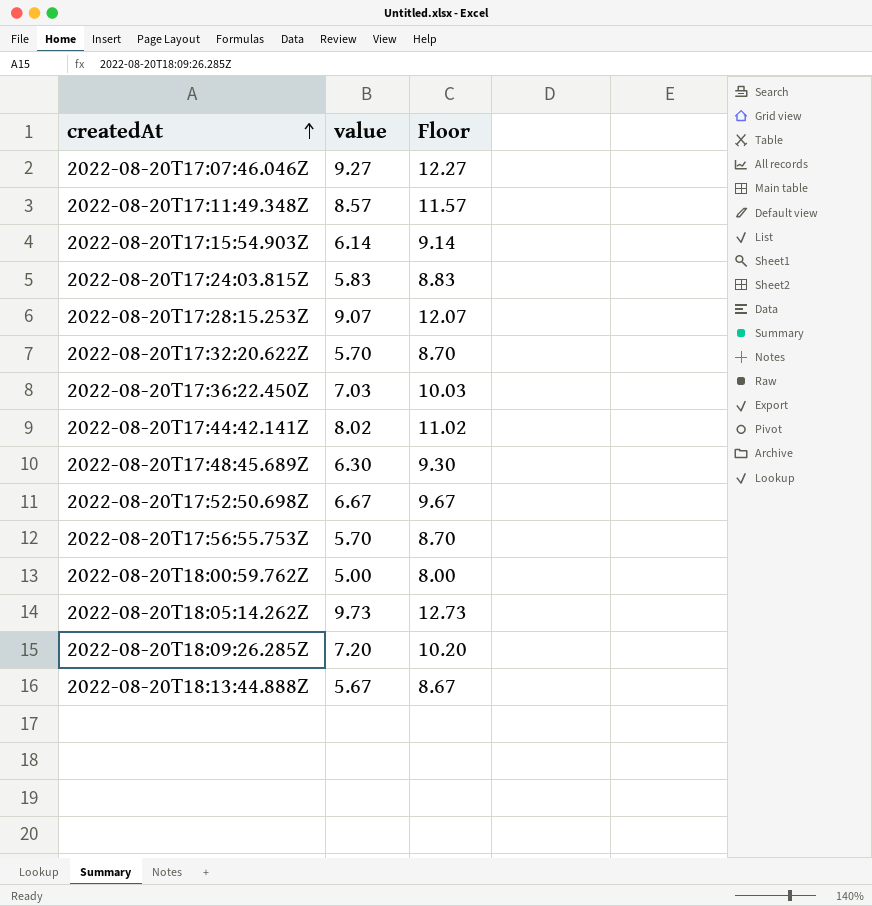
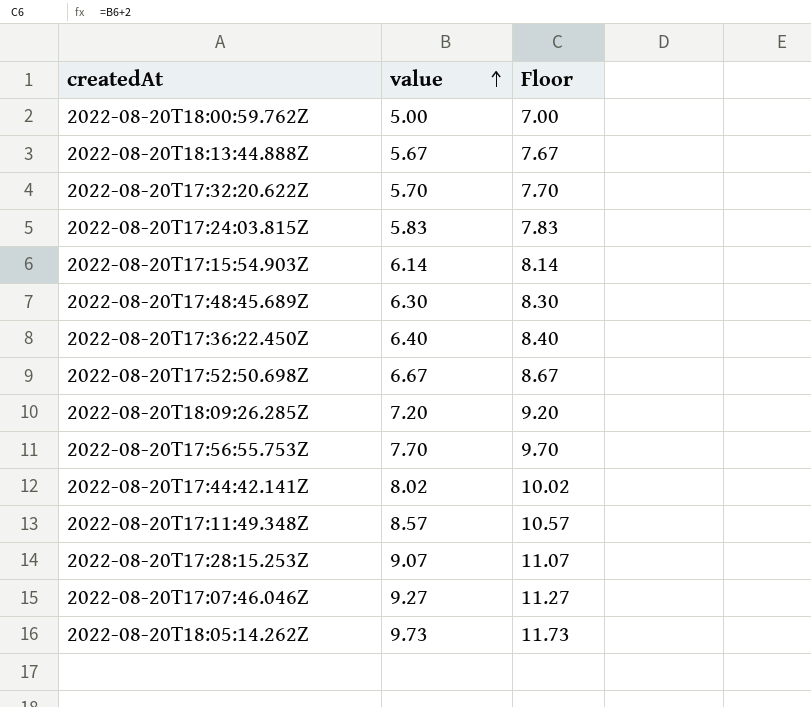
row order: createdAt ascending -> value ascending
column Floor | formula: [value] + 3 -> [value] + 2
2022-08-20T17:36:22.450Z | value: 7.03 -> 6.40
2022-08-20T17:56:55.753Z | value: 5.70 -> 7.70

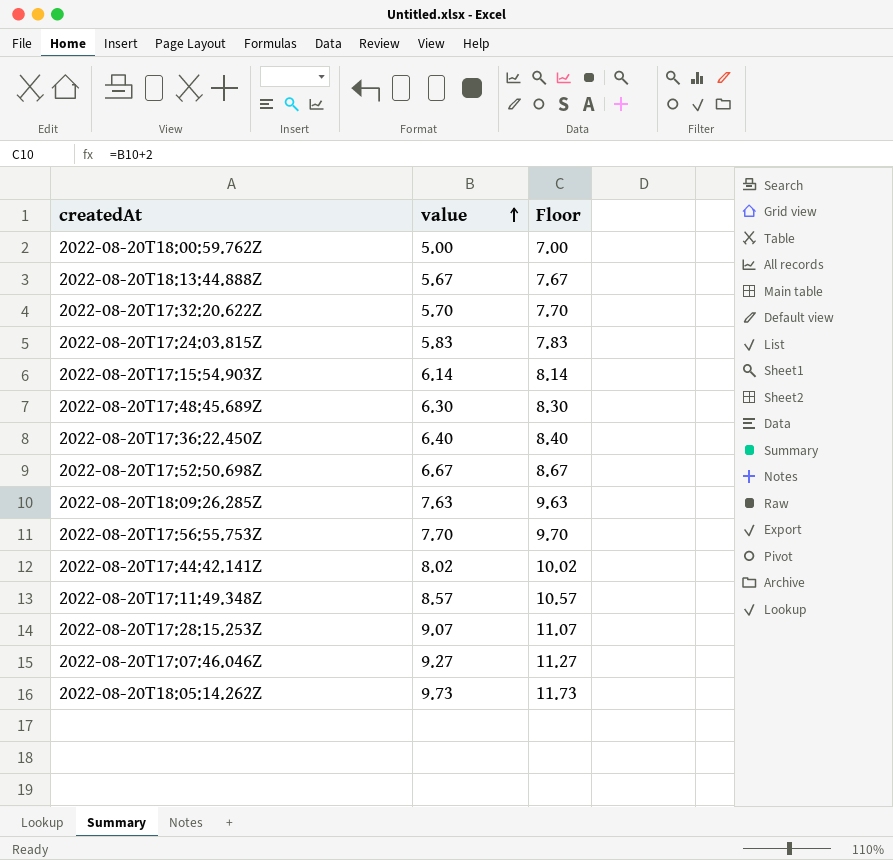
2022-08-20T18:09:26.285Z | value: 7.20 -> 7.63
2022-08-20T18:09:26.285Z | Floor: 9.20 -> 9.63

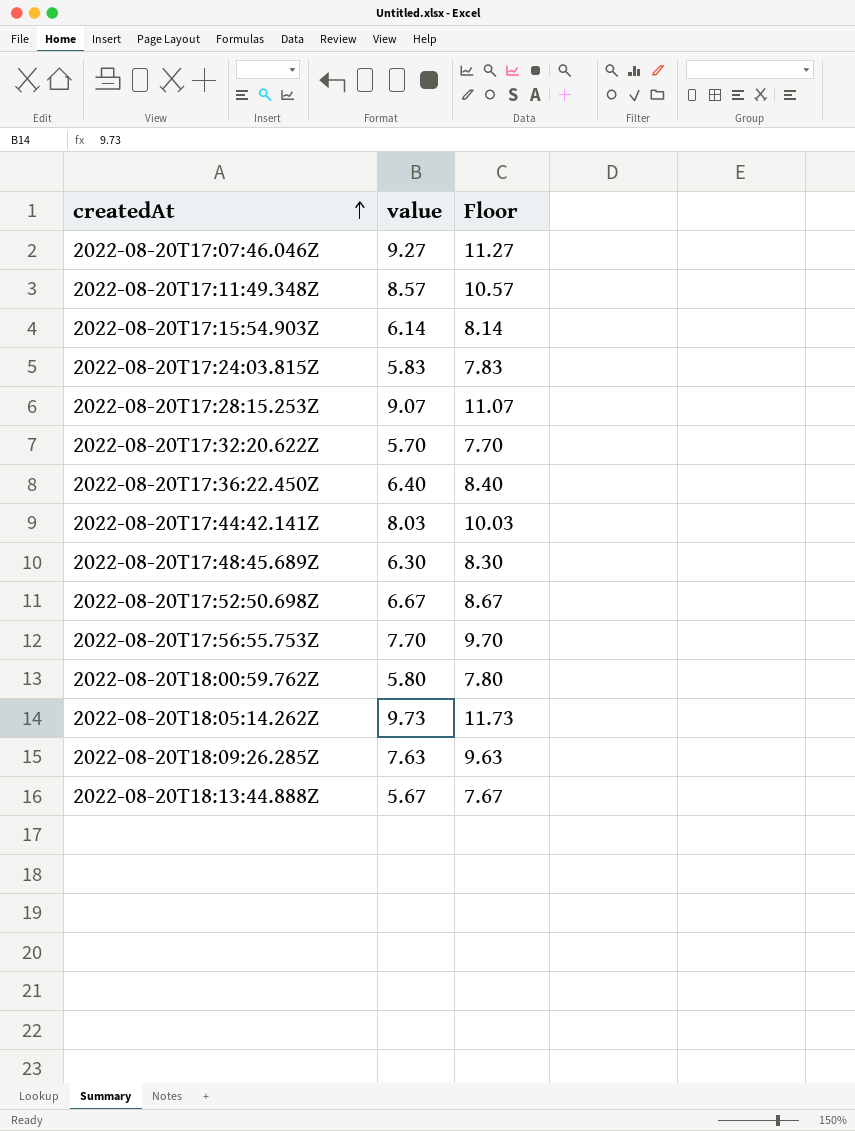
row order: value ascending -> createdAt ascending
2022-08-20T17:44:42.141Z | value: 8.02 -> 8.03
2022-08-20T17:44:42.141Z | Floor: 10.02 -> 10.03
2022-08-20T18:00:59.762Z | value: 5.00 -> 5.80
2022-08-20T18:00:59.762Z | Floor: 7.00 -> 7.80

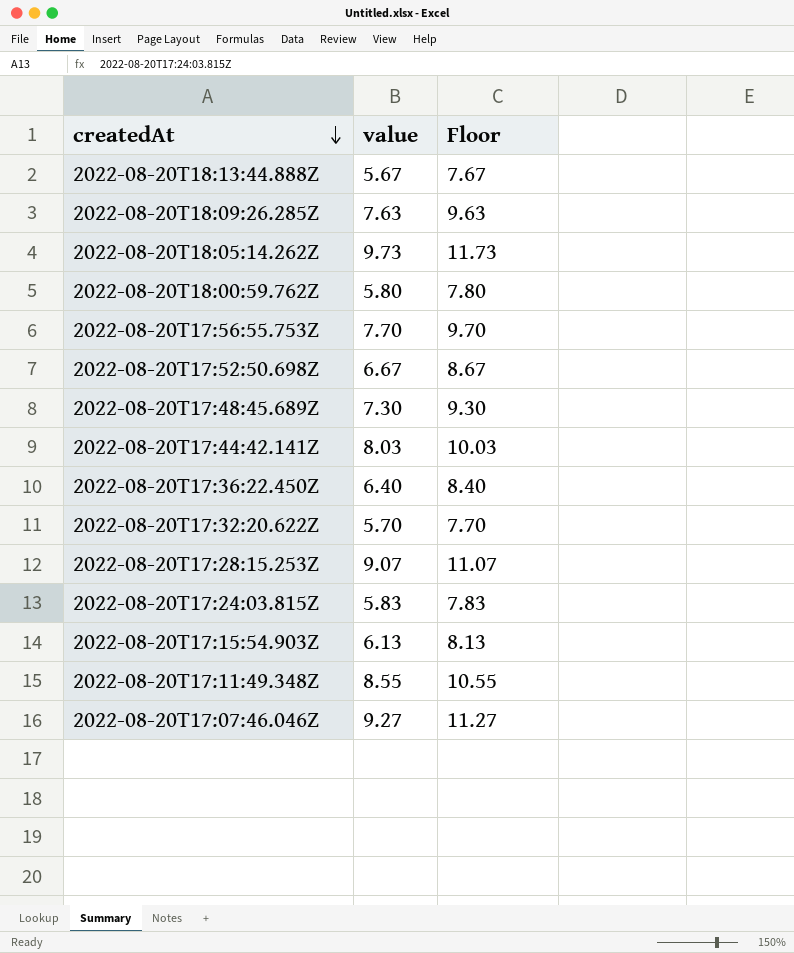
row order: createdAt ascending -> createdAt descending
2022-08-20T17:48:45.689Z | value: 6.30 -> 7.30
2022-08-20T17:48:45.689Z | Floor: 8.30 -> 9.30
2022-08-20T17:15:54.903Z | value: 6.14 -> 6.13
2022-08-20T17:15:54.903Z | Floor: 8.14 -> 8.13
2022-08-20T17:11:49.348Z | value: 8.57 -> 8.55
2022-08-20T17:11:49.348Z | Floor: 10.57 -> 10.55

